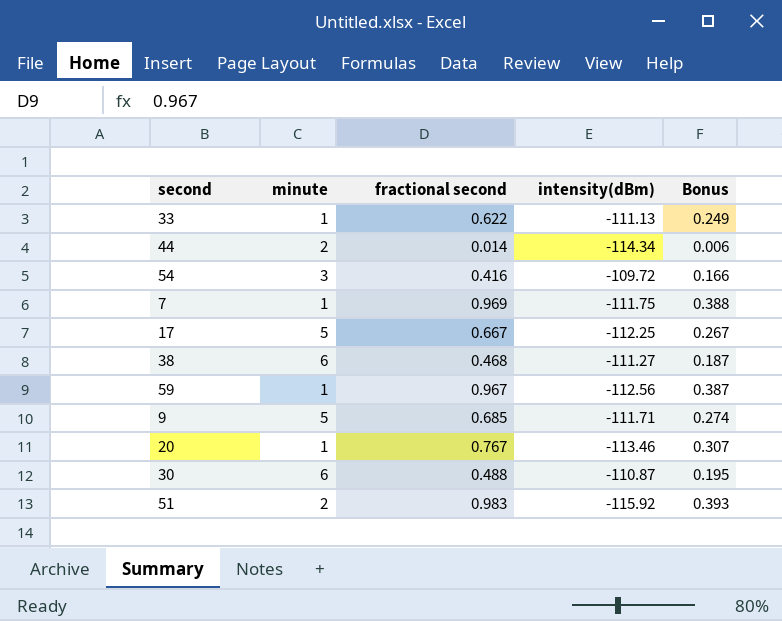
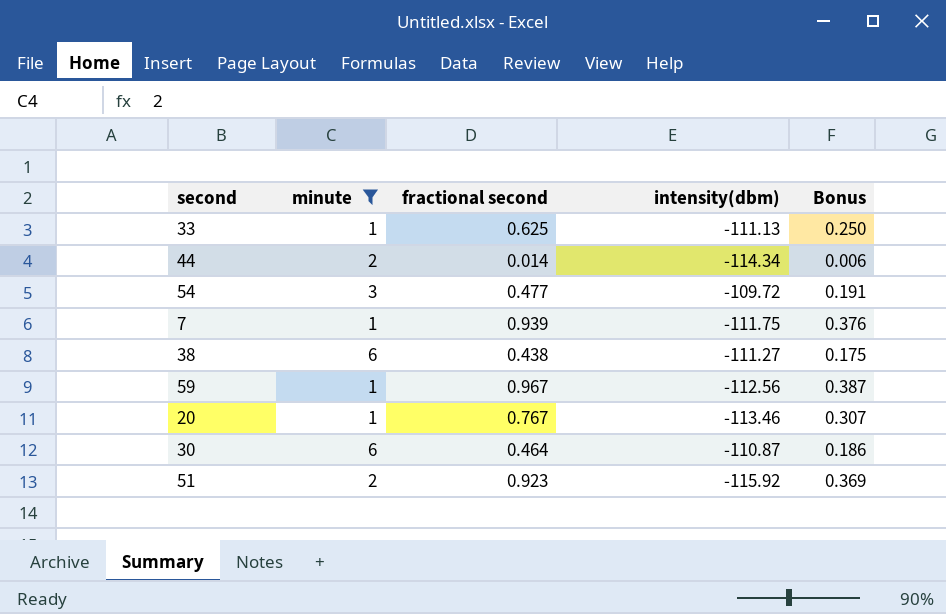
filter: none -> minute != 5
column name: intensity(dBm) -> intensity(dbm)
33 | fractional second: 0.622 -> 0.625
33 | Bonus: 0.249 -> 0.250
54 | fractional second: 0.416 -> 0.477
54 | Bonus: 0.166 -> 0.191
7 | fractional second: 0.969 -> 0.939
7 | Bonus: 0.388 -> 0.376
38 | fractional second: 0.468 -> 0.438
38 | Bonus: 0.187 -> 0.175
30 | fractional second: 0.488 -> 0.464
30 | Bonus: 0.195 -> 0.186
51 | fractional second: 0.983 -> 0.923
51 | Bonus: 0.393 -> 0.369

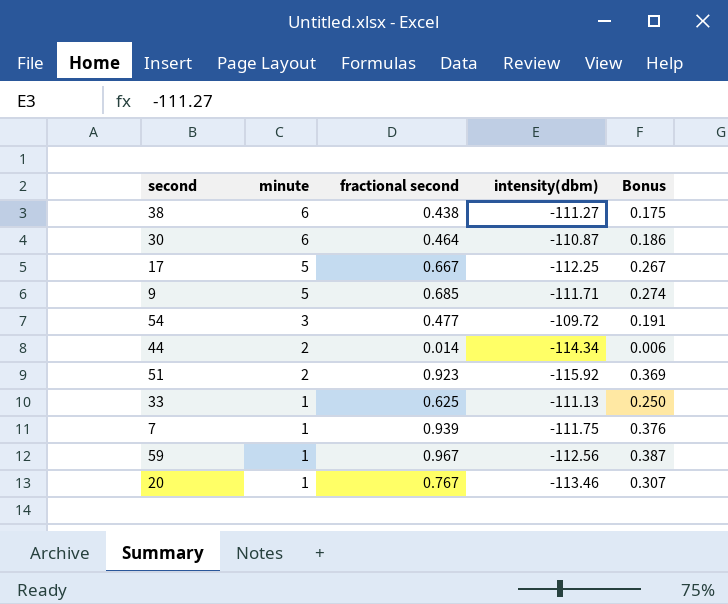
filter: minute != 5 -> none
row order: none -> minute descending

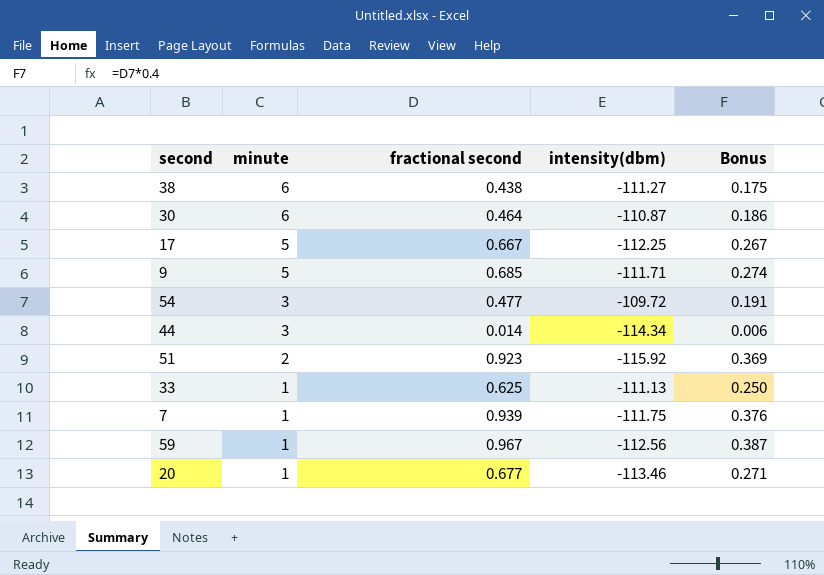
44 | minute: 2 -> 3
20 | fractional second: 0.767 -> 0.677
20 | Bonus: 0.307 -> 0.271

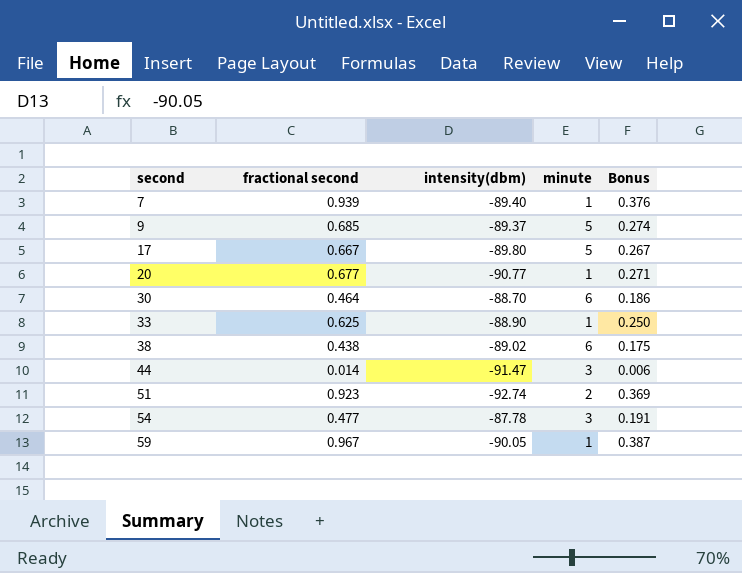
row order: minute descending -> second ascending
column minute | position: 2 -> 4
7 | intensity(dbm): -111.75 -> -89.40
9 | intensity(dbm): -111.71 -> -89.37
17 | intensity(dbm): -112.25 -> -89.80
20 | intensity(dbm): -113.46 -> -90.77
30 | intensity(dbm): -110.87 -> -88.70
33 | intensity(dbm): -111.13 -> -88.90
38 | intensity(dbm): -111.27 -> -89.02
44 | intensity(dbm): -114.34 -> -91.47
51 | intensity(dbm): -115.92 -> -92.74
54 | intensity(dbm): -109.72 -> -87.78
59 | intensity(dbm): -112.56 -> -90.05

